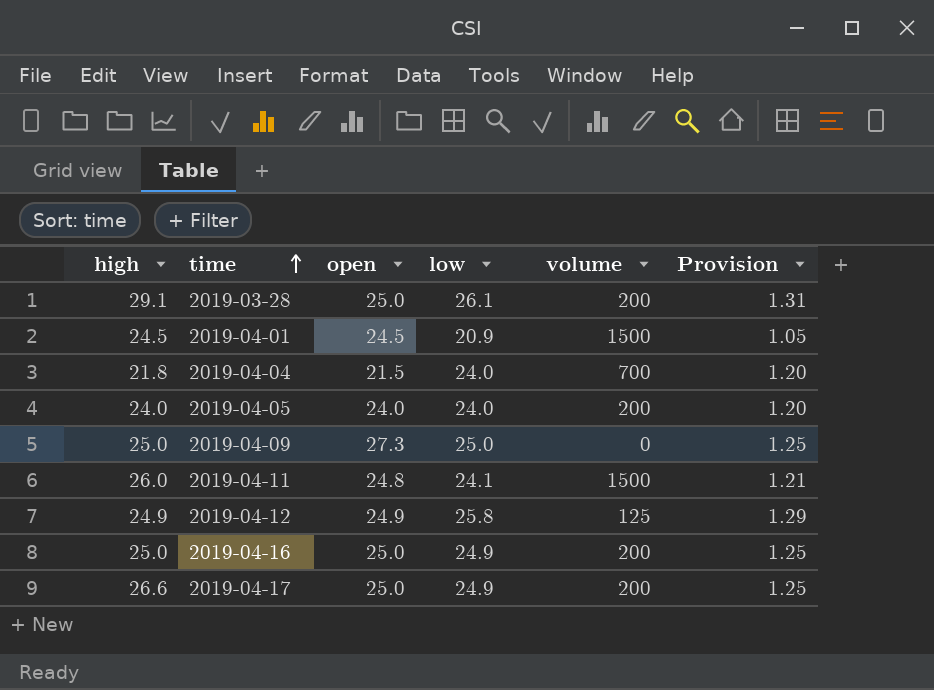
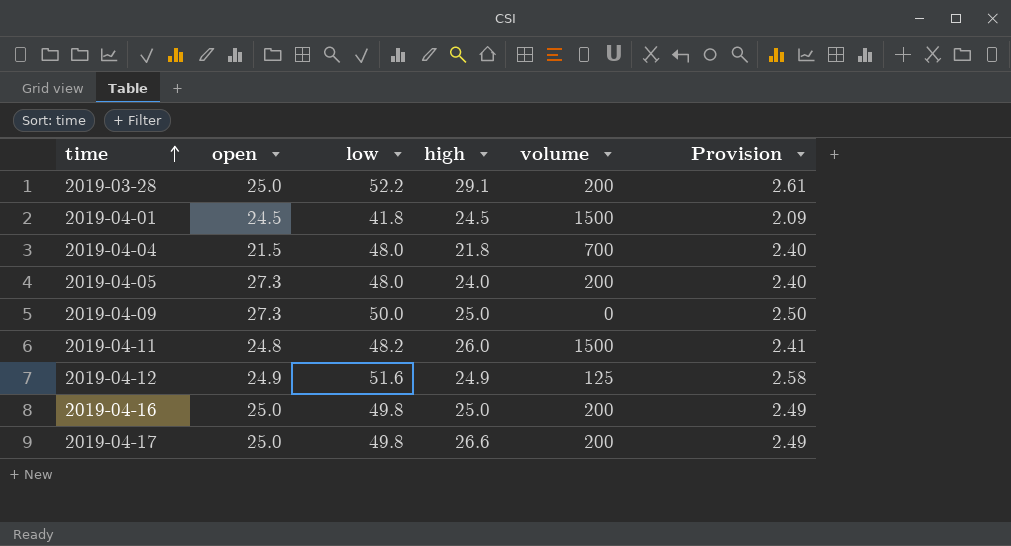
column high | position: 1 -> 4
2019-03-28 | low: 26.1 -> 52.2
2019-03-28 | Provision: 1.31 -> 2.61
2019-04-01 | low: 20.9 -> 41.8
2019-04-01 | Provision: 1.05 -> 2.09
2019-04-04 | low: 24.0 -> 48.0
2019-04-04 | Provision: 1.20 -> 2.40
2019-04-05 | open: 24.0 -> 27.3
2019-04-05 | low: 24.0 -> 48.0
2019-04-05 | Provision: 1.20 -> 2.40
2019-04-09 | low: 25.0 -> 50.0
2019-04-09 | Provision: 1.25 -> 2.50
2019-04-11 | low: 24.1 -> 48.2
2019-04-11 | Provision: 1.21 -> 2.41
2019-04-12 | low: 25.8 -> 51.6
2019-04-12 | Provision: 1.29 -> 2.58
2019-04-16 | low: 24.9 -> 49.8
2019-04-16 | Provision: 1.25 -> 2.49
2019-04-17 | low: 24.9 -> 49.8
2019-04-17 | Provision: 1.25 -> 2.49

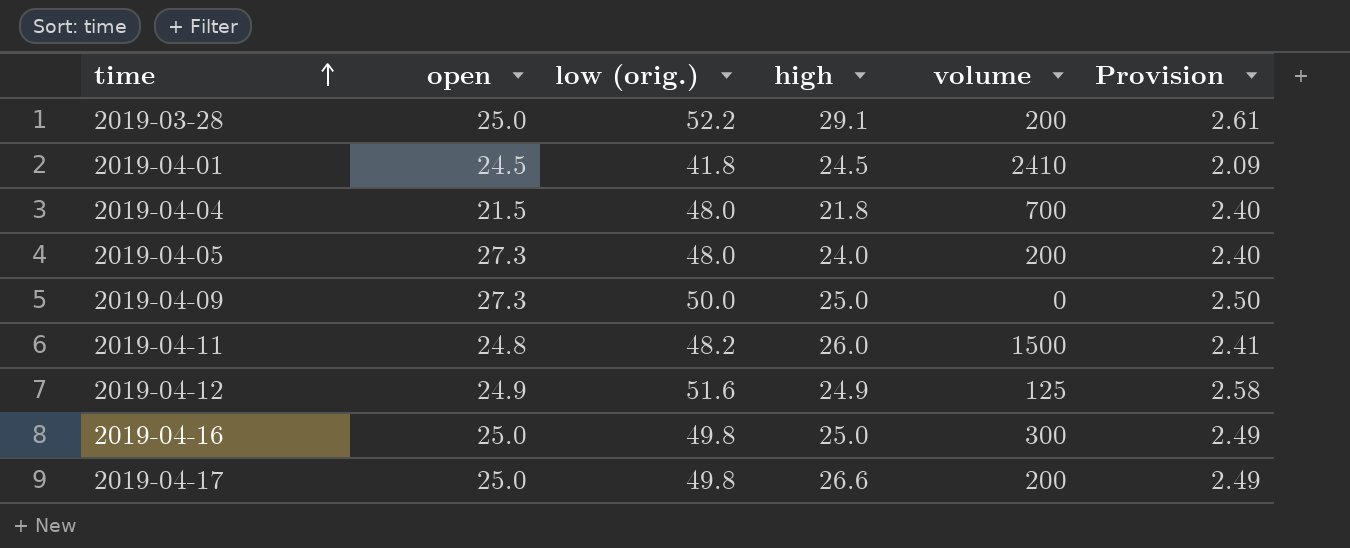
column name: low -> low (orig.)
2019-04-01 | volume: 1500 -> 2410
2019-04-16 | volume: 200 -> 300

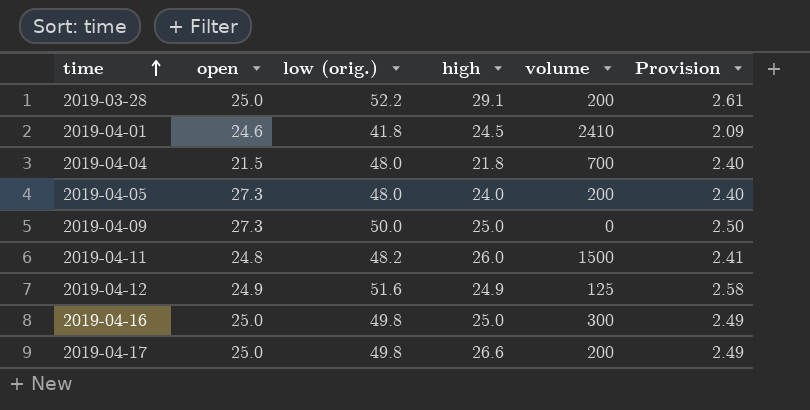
2019-04-01 | open: 24.5 -> 24.6

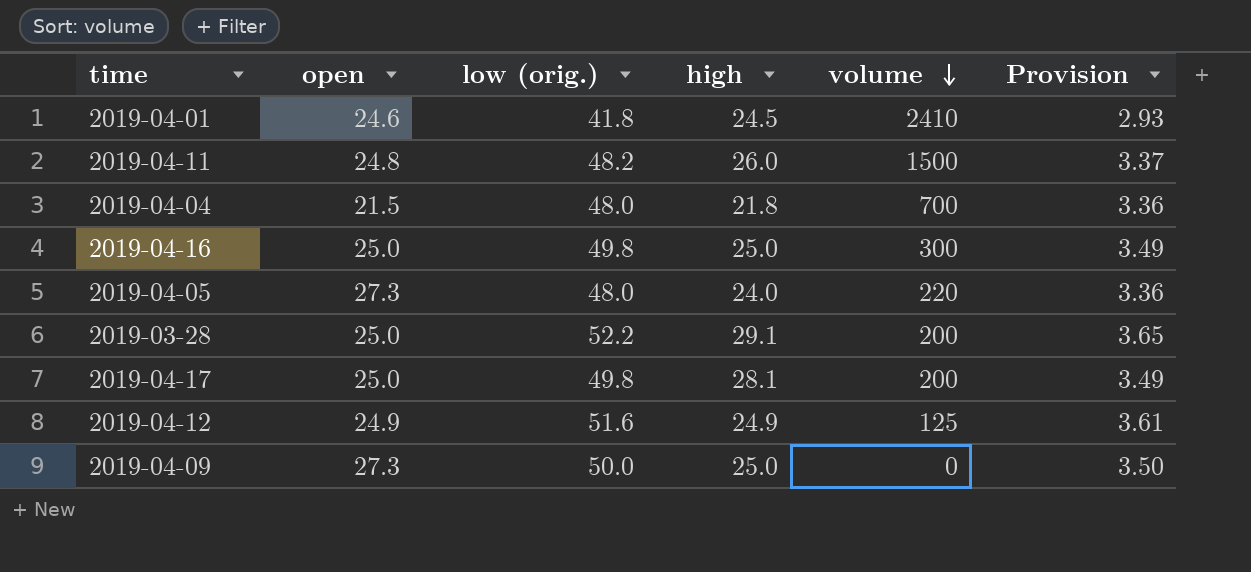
row order: time ascending -> volume descending
column Provision | formula: [low (orig.)] * 0.05 -> [low (orig.)] * 0.07
2019-04-05 | volume: 200 -> 220
2019-04-17 | high: 26.6 -> 28.1

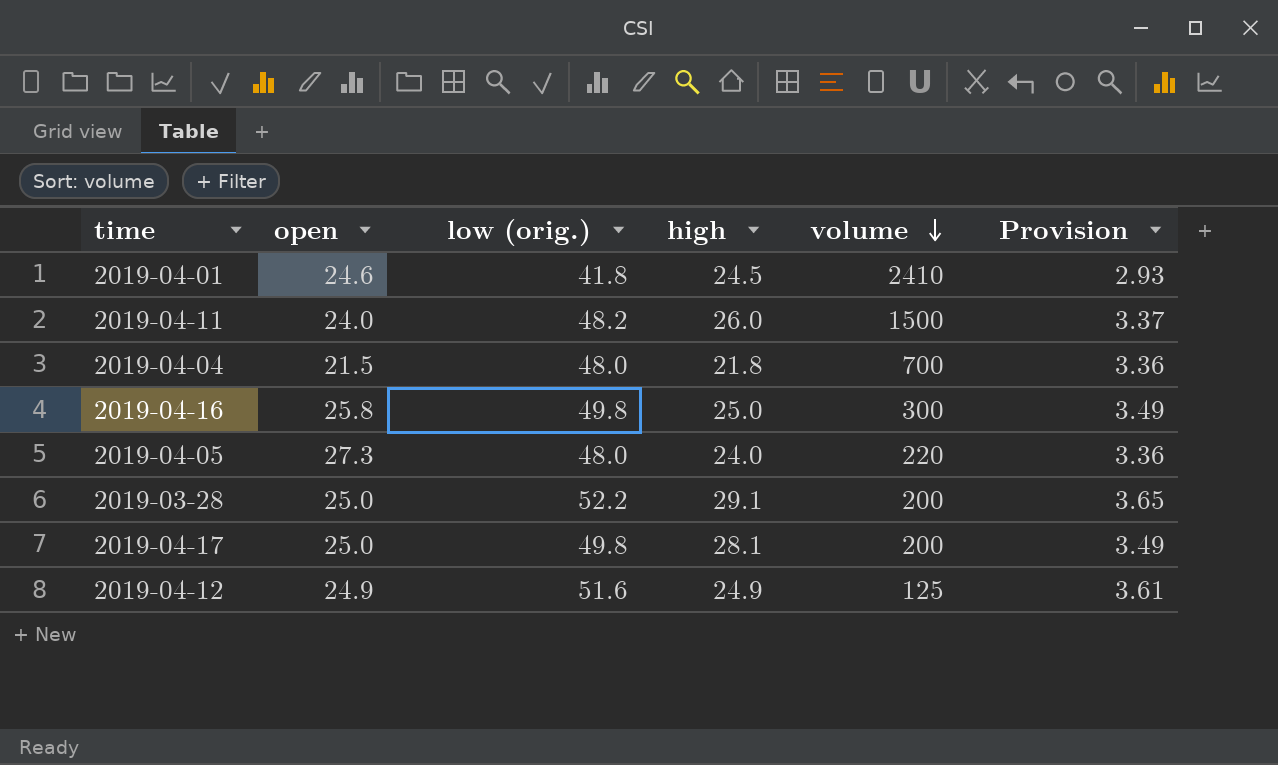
row 2019-04-09: 27.3 | 50.0 | 25.0 | 0 | 3.50 -> none
2019-04-11 | open: 24.8 -> 24.0
2019-04-16 | open: 25.0 -> 25.8

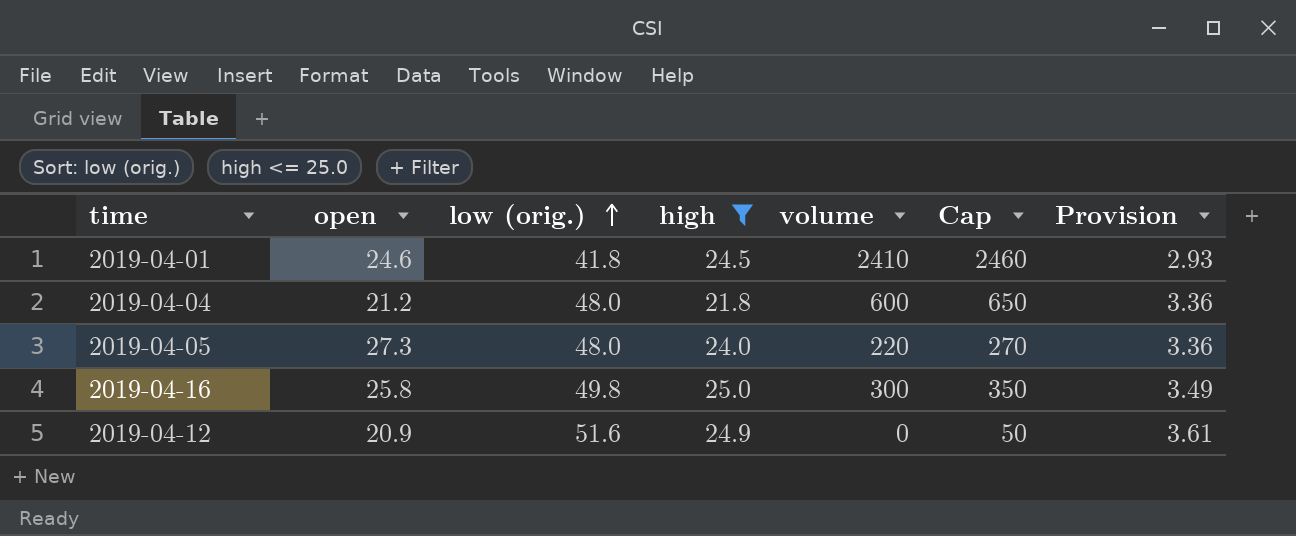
filter: none -> high <= 25.0
row order: volume descending -> low (orig.) ascending
column Cap | formula: none -> [volume] + 50
2019-04-04 | open: 21.5 -> 21.2
2019-04-04 | volume: 700 -> 600
2019-04-12 | open: 24.9 -> 20.9
2019-04-12 | volume: 125 -> 0

